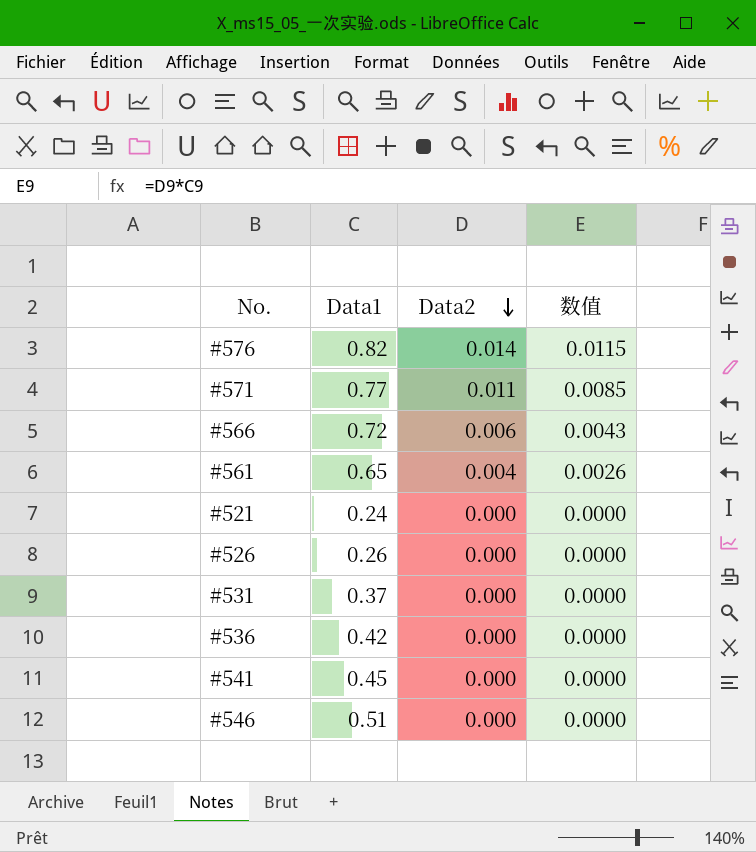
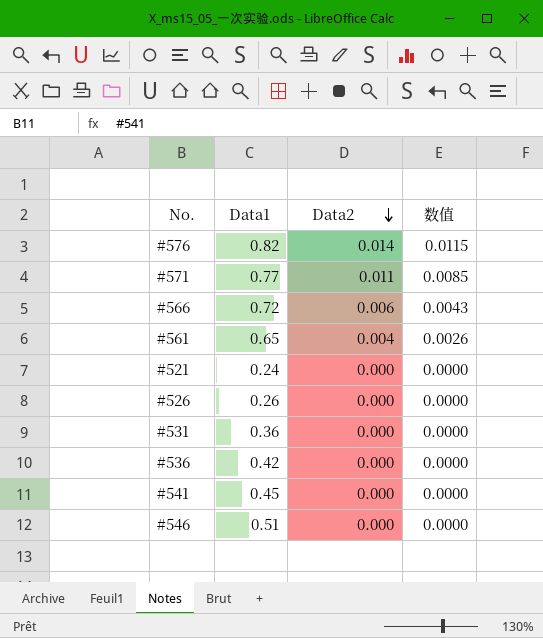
#531 | Data1: 0.37 -> 0.36

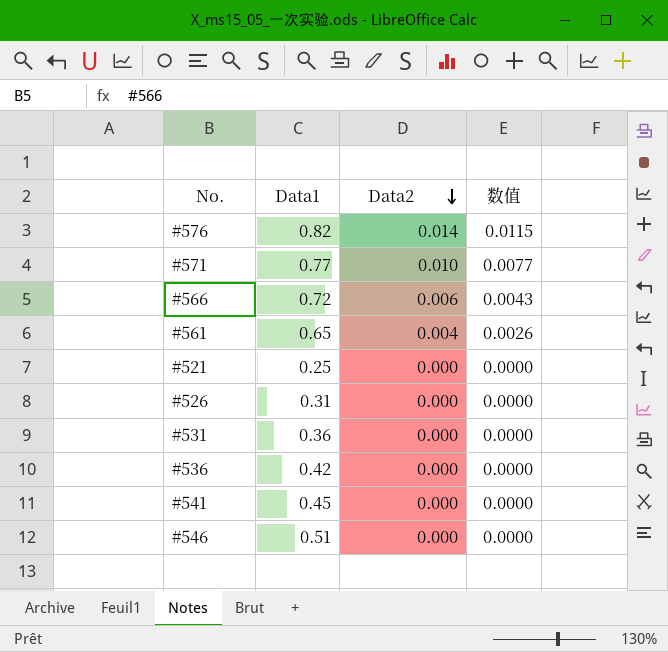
#571 | Data2: 0.011 -> 0.010
#571 | 数值: 0.0085 -> 0.0077
#521 | Data1: 0.24 -> 0.25
#526 | Data1: 0.26 -> 0.31

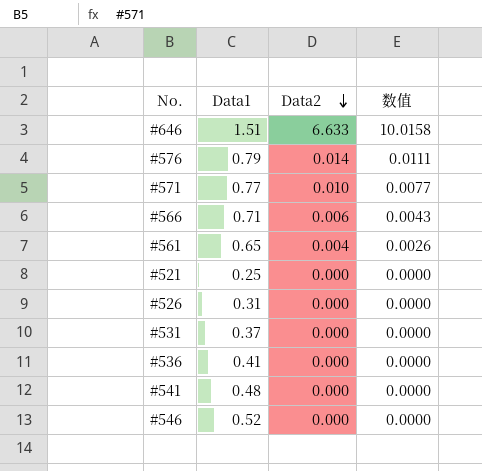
row #646: none -> 1.51 | 6.633 | 10.0158
#576 | Data1: 0.82 -> 0.79
#576 | 数值: 0.0115 -> 0.0111
#566 | Data1: 0.72 -> 0.71
#531 | Data1: 0.36 -> 0.37
#536 | Data1: 0.42 -> 0.41
#541 | Data1: 0.45 -> 0.48
#546 | Data1: 0.51 -> 0.52

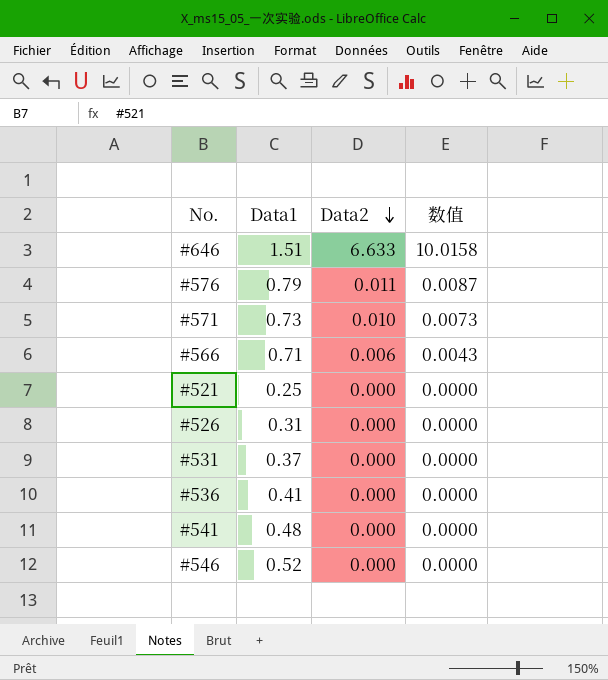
row #561: 0.65 | 0.004 | 0.0026 -> none
#576 | Data2: 0.014 -> 0.011
#576 | 数值: 0.0111 -> 0.0087
#571 | Data1: 0.77 -> 0.73
#571 | 数值: 0.0077 -> 0.0073

